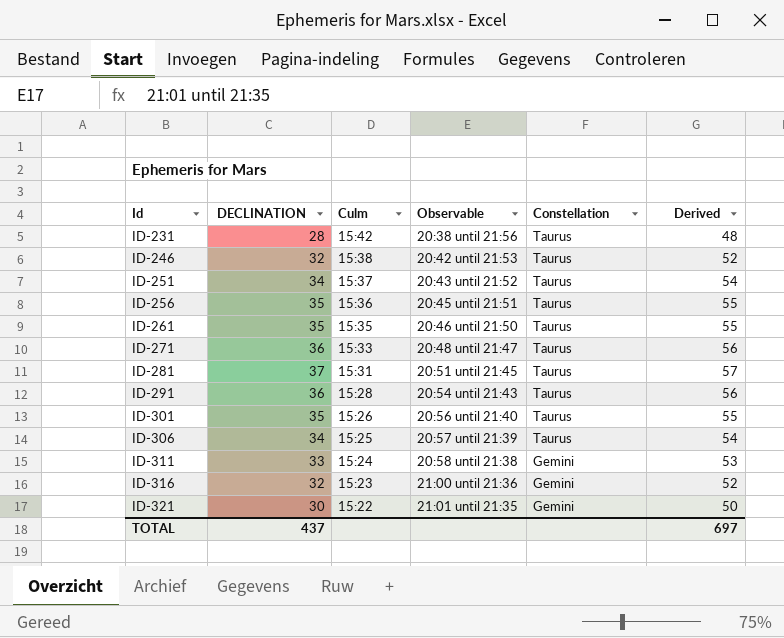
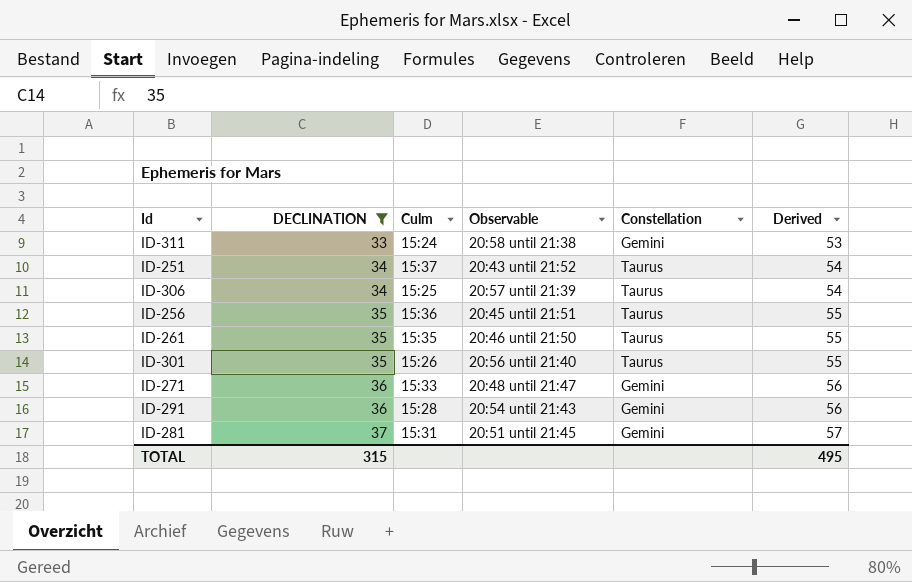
filter: none -> DECLINATION >= 33
row order: Id ascending -> DECLINATION ascending
ID-271 | Constellation: Taurus -> Gemini
ID-291 | Constellation: Taurus -> Gemini
ID-281 | Constellation: Taurus -> Gemini
TOTAL | DECLINATION: 437 -> 315
TOTAL | Derived: 697 -> 495

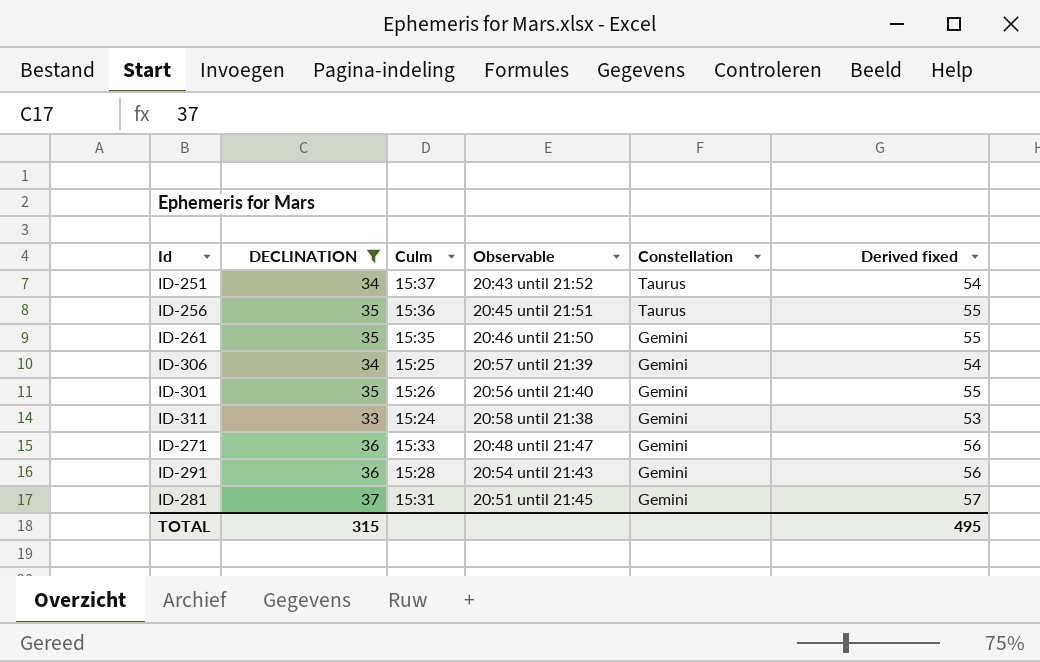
row order: DECLINATION ascending -> Constellation descending
column name: Derived -> Derived fixed
ID-261 | Constellation: Taurus -> Gemini
ID-306 | Constellation: Taurus -> Gemini
ID-301 | Constellation: Taurus -> Gemini

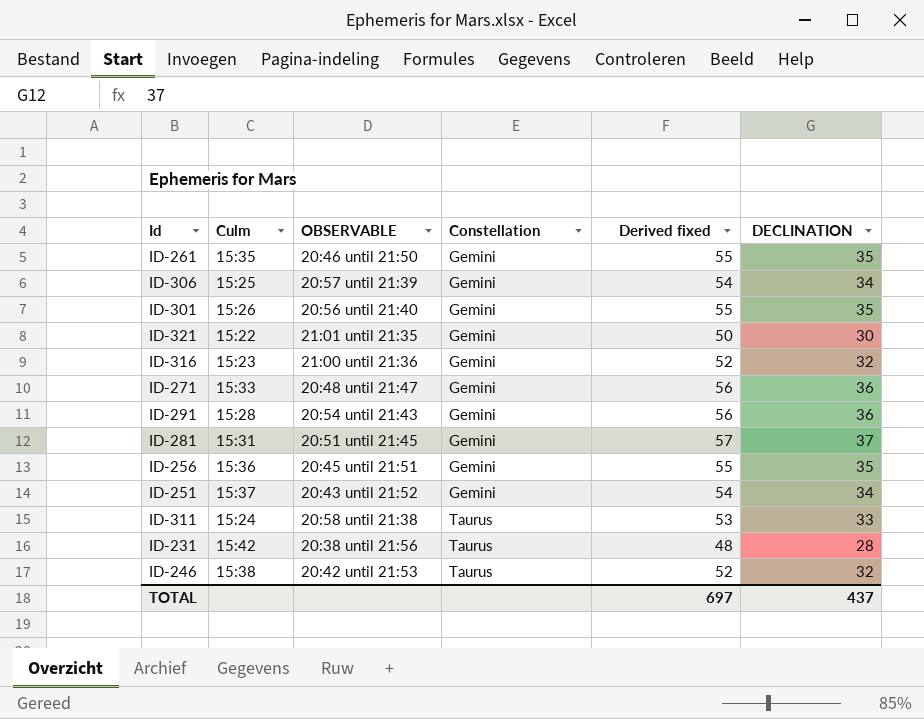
filter: DECLINATION >= 33 -> none
row order: Constellation descending -> Constellation ascending
column name: Observable -> OBSERVABLE
column DECLINATION | position: 2 -> 6
ID-256 | Constellation: Taurus -> Gemini
ID-251 | Constellation: Taurus -> Gemini
ID-311 | Constellation: Gemini -> Taurus
TOTAL | Derived fixed: 495 -> 697
TOTAL | DECLINATION: 315 -> 437

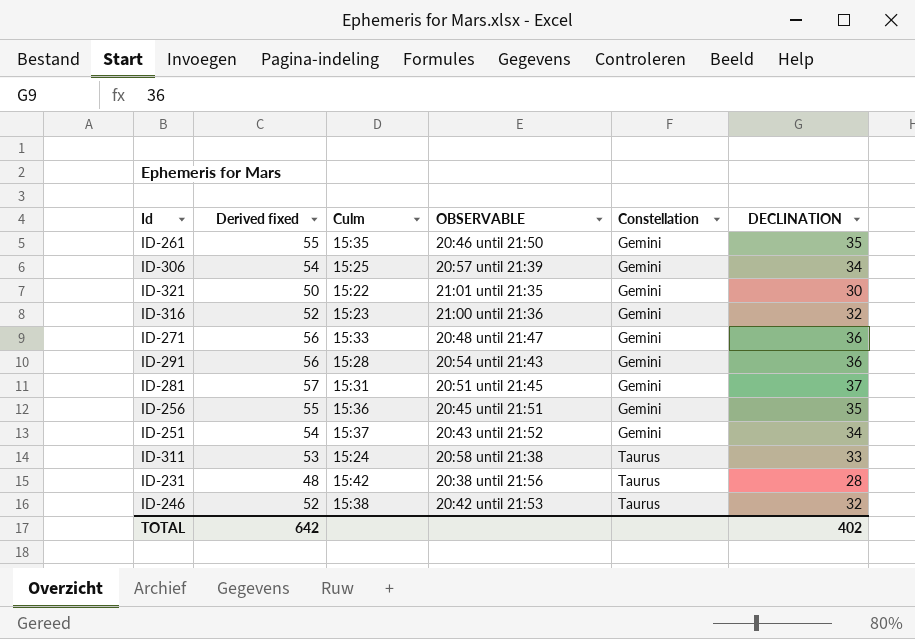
column Derived fixed | position: 5 -> 2
row ID-301: 15:26 | 20:56 until 21:40 | Gemini | 55 | 35 -> none
TOTAL | Derived fixed: 697 -> 642
TOTAL | DECLINATION: 437 -> 402

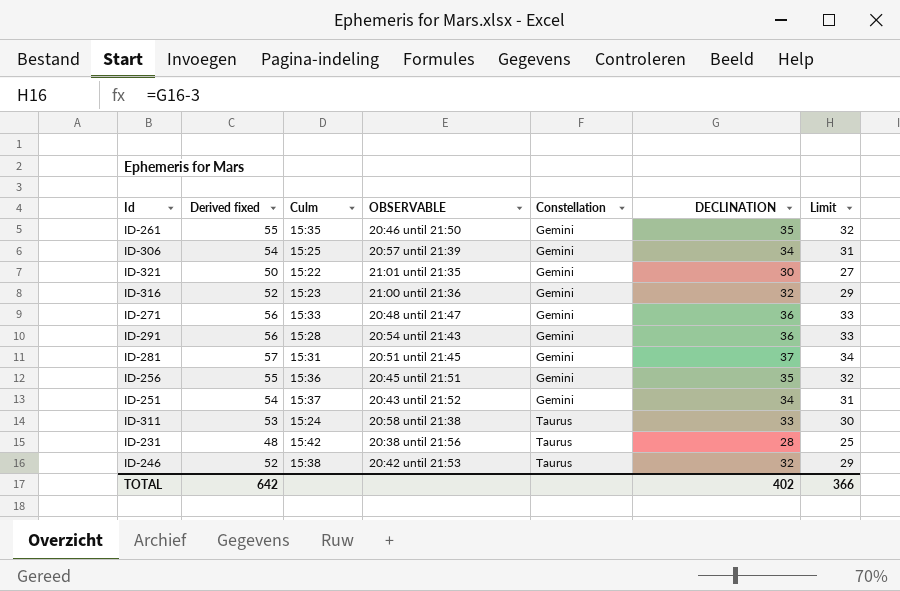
column Limit | formula: none -> [DECLINATION] - 3

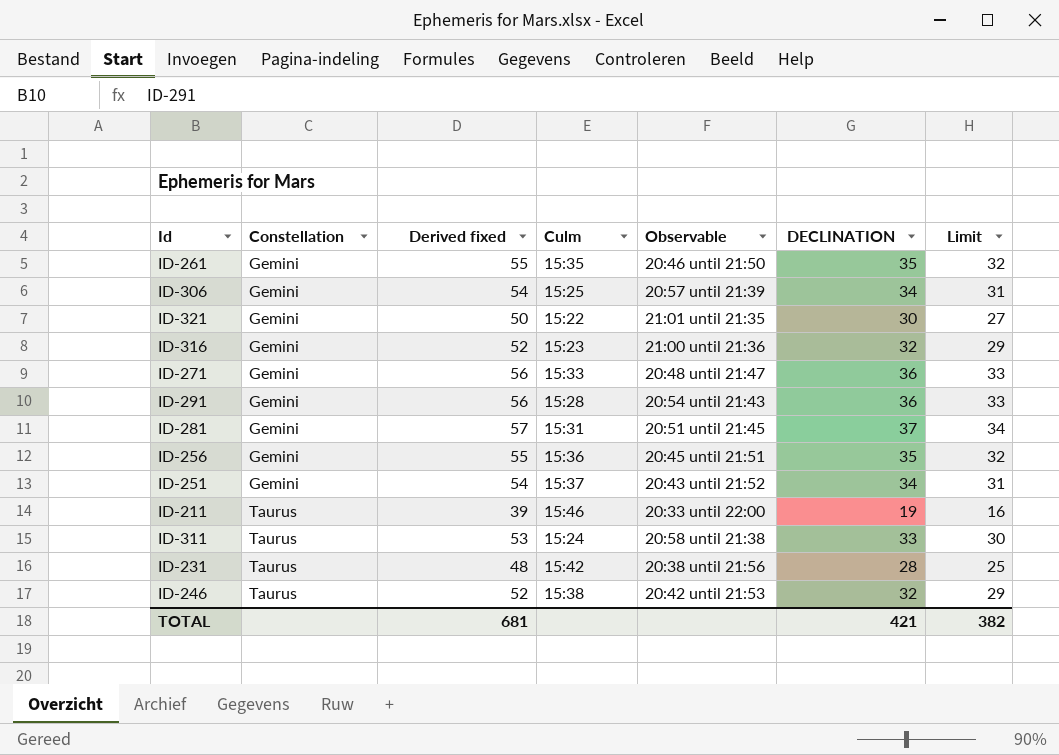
column Constellation | position: 5 -> 2
column name: OBSERVABLE -> Observable
row ID-211: none -> Taurus | 39 | 15:46 | 20:33 until 22:00 | 19 | 16
TOTAL | Derived fixed: 642 -> 681
TOTAL | DECLINATION: 402 -> 421
TOTAL | Limit: 366 -> 382

